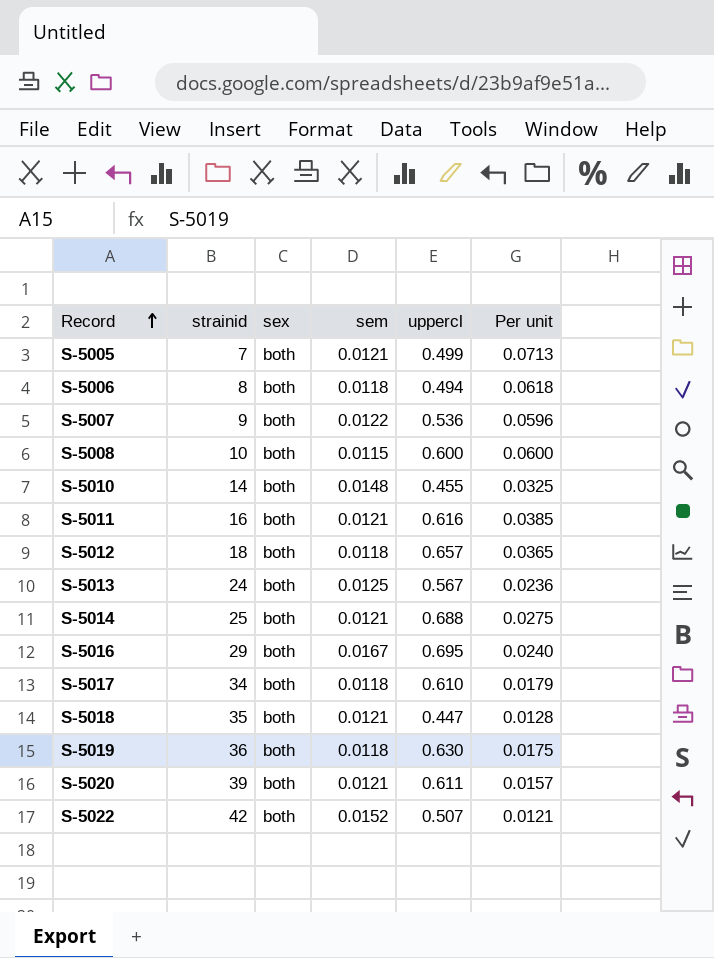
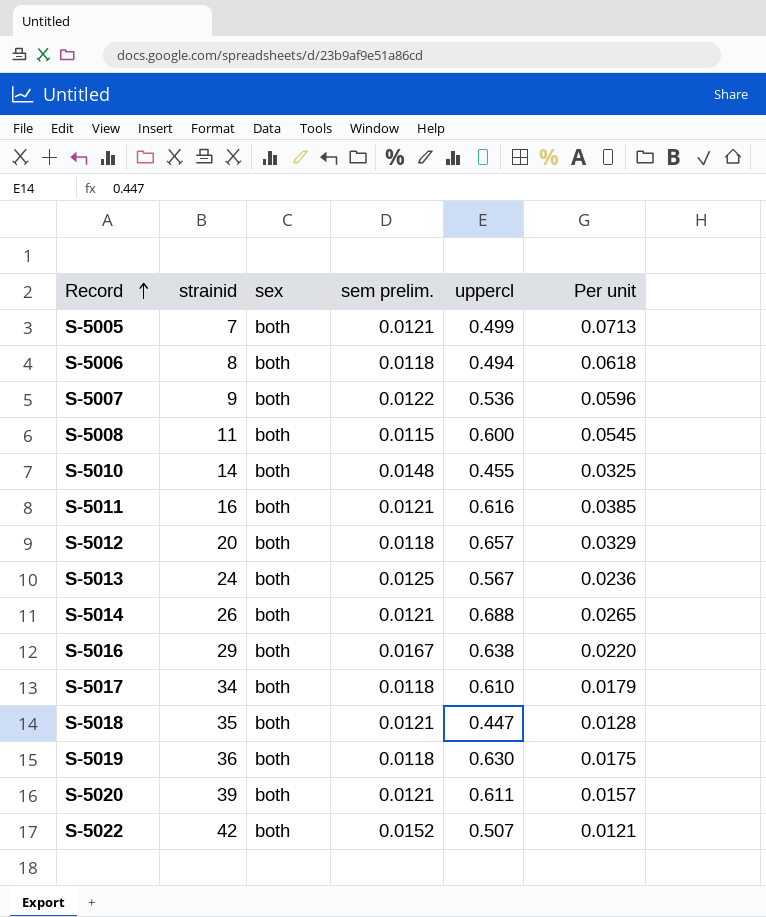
column name: sem -> sem prelim.
S-5008 | strainid: 10 -> 11
S-5008 | Per unit: 0.0600 -> 0.0545
S-5012 | strainid: 18 -> 20
S-5012 | Per unit: 0.0365 -> 0.0329
S-5014 | strainid: 25 -> 26
S-5014 | Per unit: 0.0275 -> 0.0265
S-5016 | uppercl: 0.695 -> 0.638
S-5016 | Per unit: 0.0240 -> 0.0220

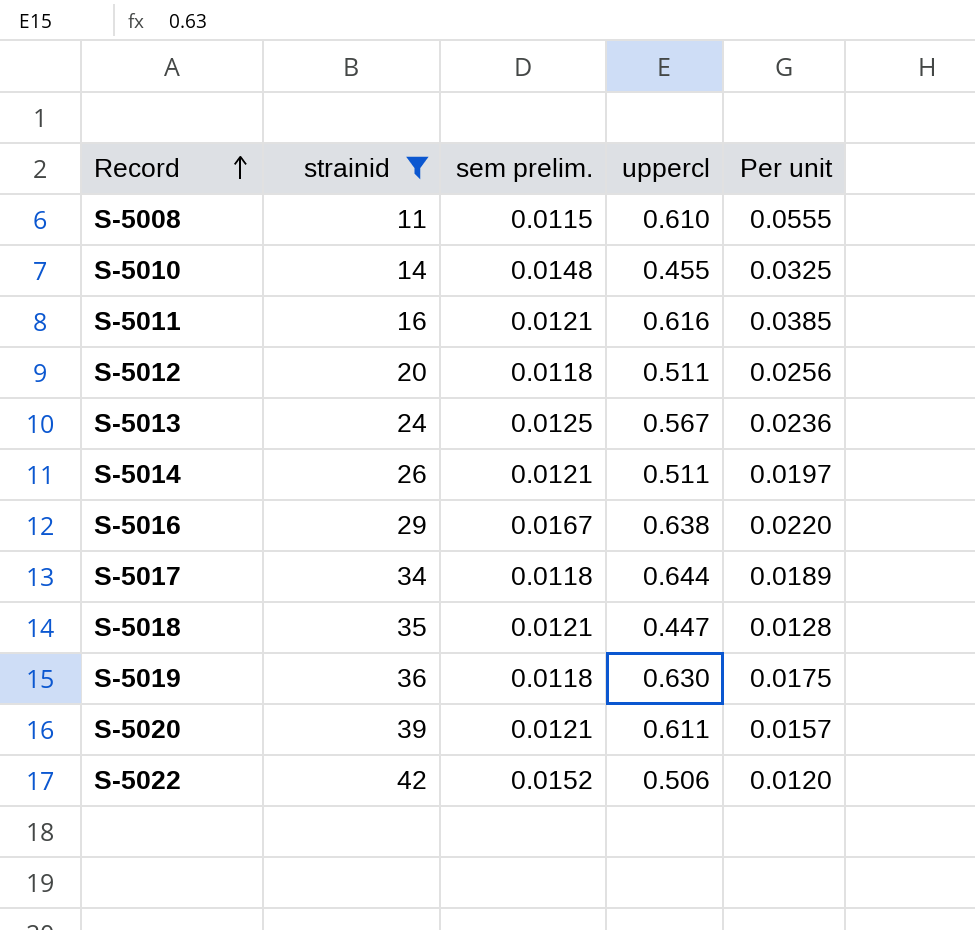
filter: none -> strainid >= 11
column sex | position: 3 -> none
S-5008 | uppercl: 0.600 -> 0.610
S-5008 | Per unit: 0.0545 -> 0.0555
S-5012 | uppercl: 0.657 -> 0.511
S-5012 | Per unit: 0.0329 -> 0.0256
S-5014 | uppercl: 0.688 -> 0.511
S-5014 | Per unit: 0.0265 -> 0.0197
S-5017 | uppercl: 0.610 -> 0.644
S-5017 | Per unit: 0.0179 -> 0.0189
S-5022 | uppercl: 0.507 -> 0.506
S-5022 | Per unit: 0.0121 -> 0.0120

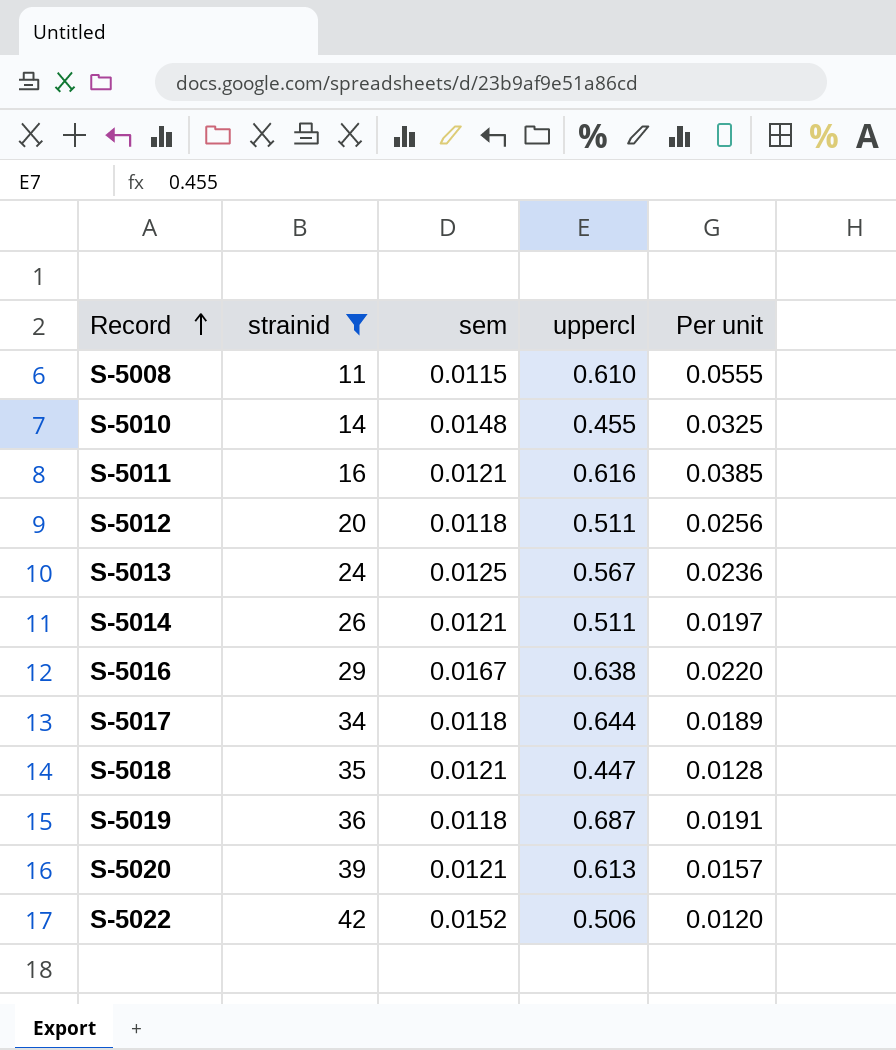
column name: sem prelim. -> sem
S-5019 | uppercl: 0.630 -> 0.687
S-5019 | Per unit: 0.0175 -> 0.0191
S-5020 | uppercl: 0.611 -> 0.613

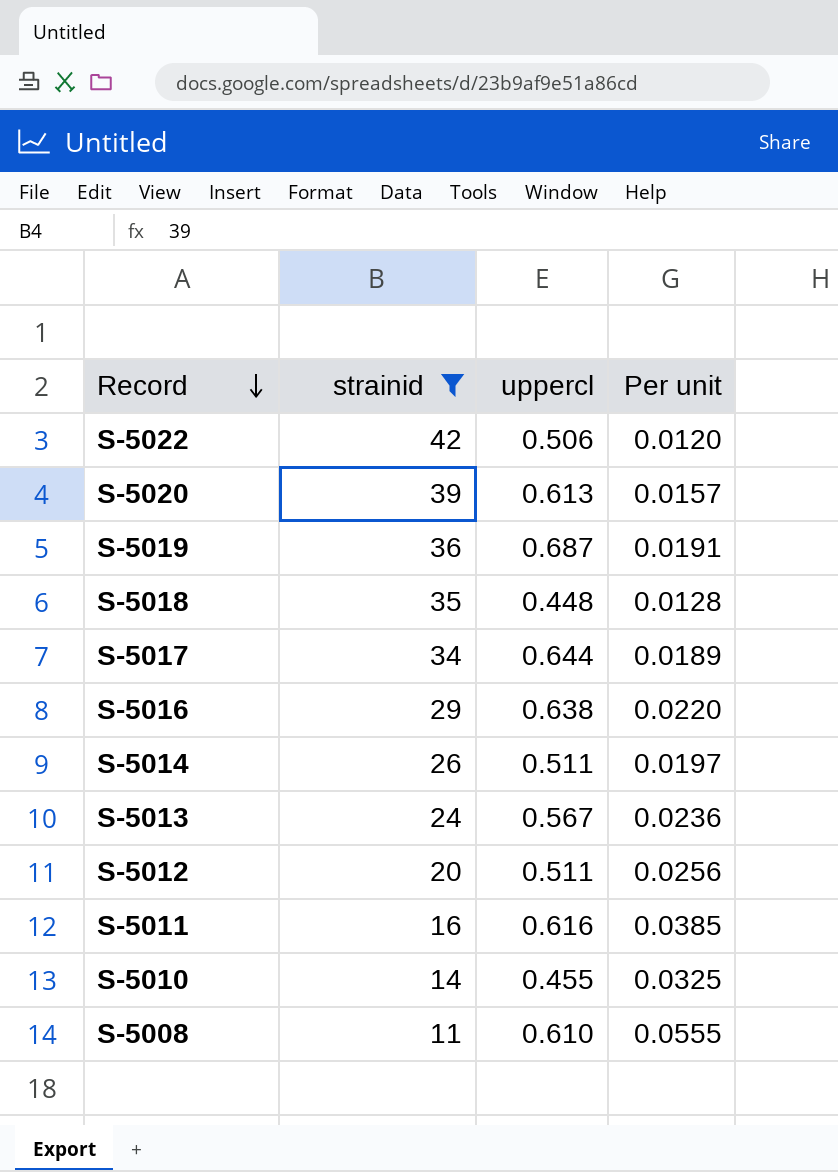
row order: Record ascending -> Record descending
column sem | position: 3 -> none
S-5018 | uppercl: 0.447 -> 0.448

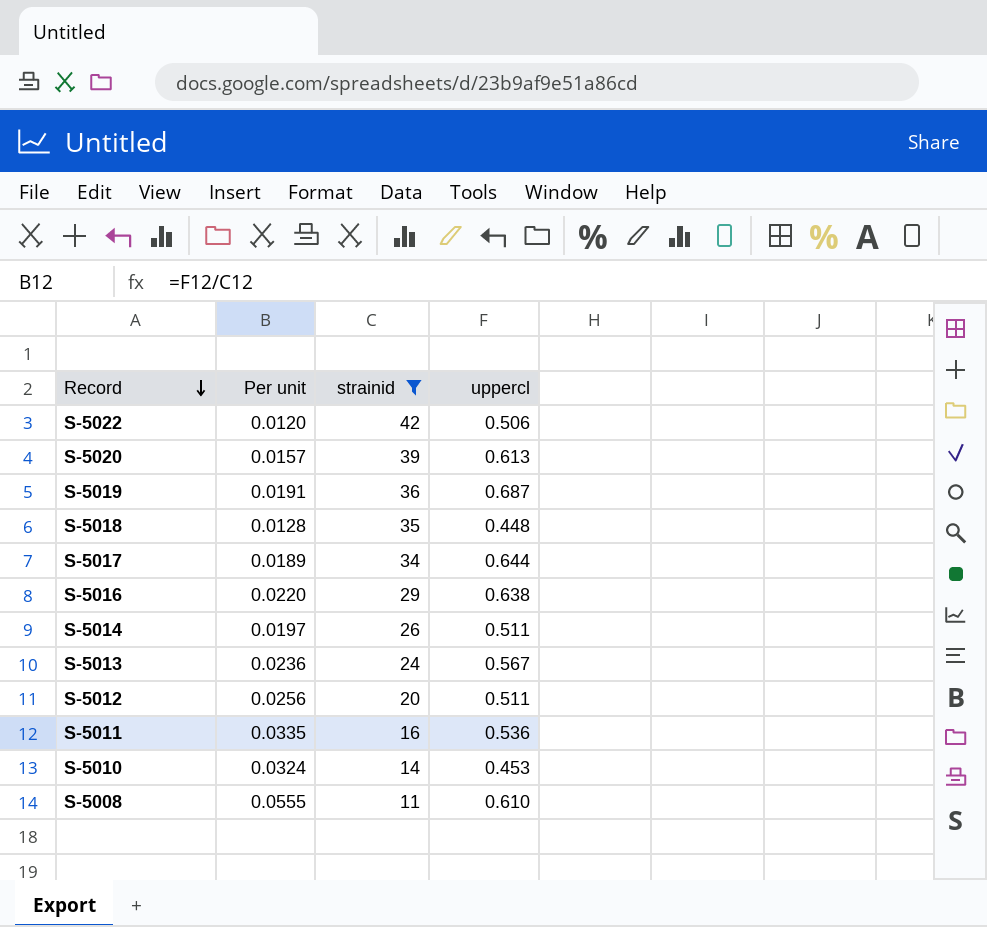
column Per unit | position: 4 -> 2
S-5011 | Per unit: 0.0385 -> 0.0335
S-5011 | uppercl: 0.616 -> 0.536
S-5010 | Per unit: 0.0325 -> 0.0324
S-5010 | uppercl: 0.455 -> 0.453

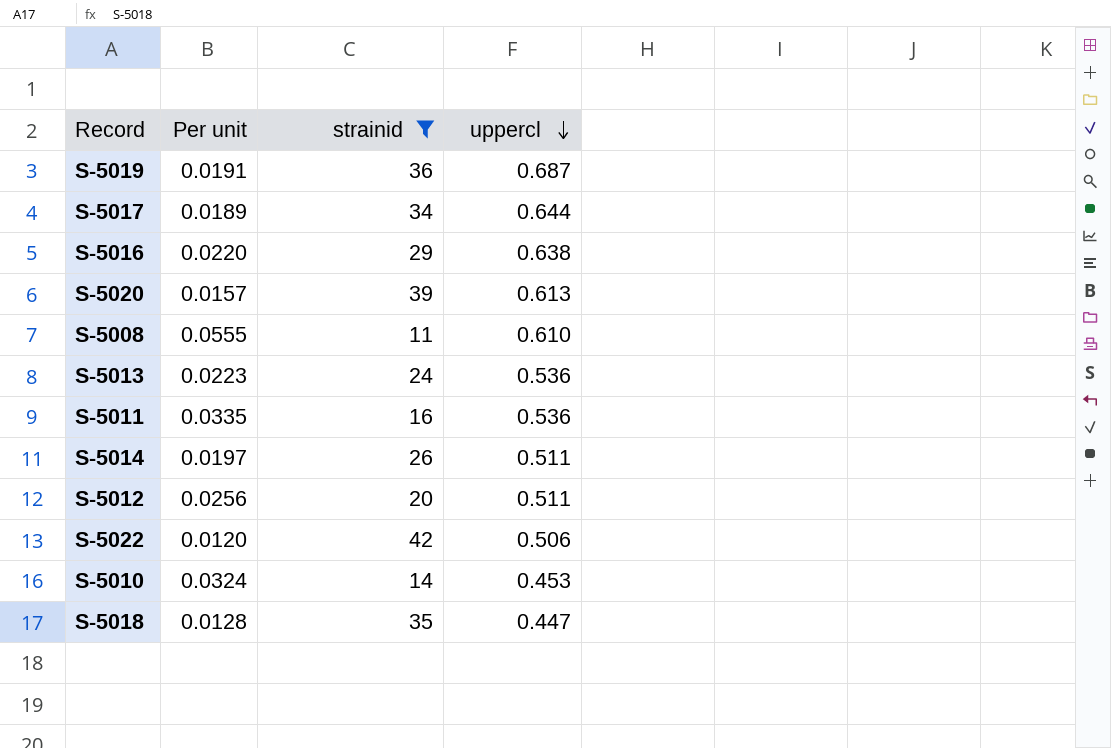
row order: Record descending -> uppercl descending
S-5013 | Per unit: 0.0236 -> 0.0223
S-5013 | uppercl: 0.567 -> 0.536
S-5018 | uppercl: 0.448 -> 0.447

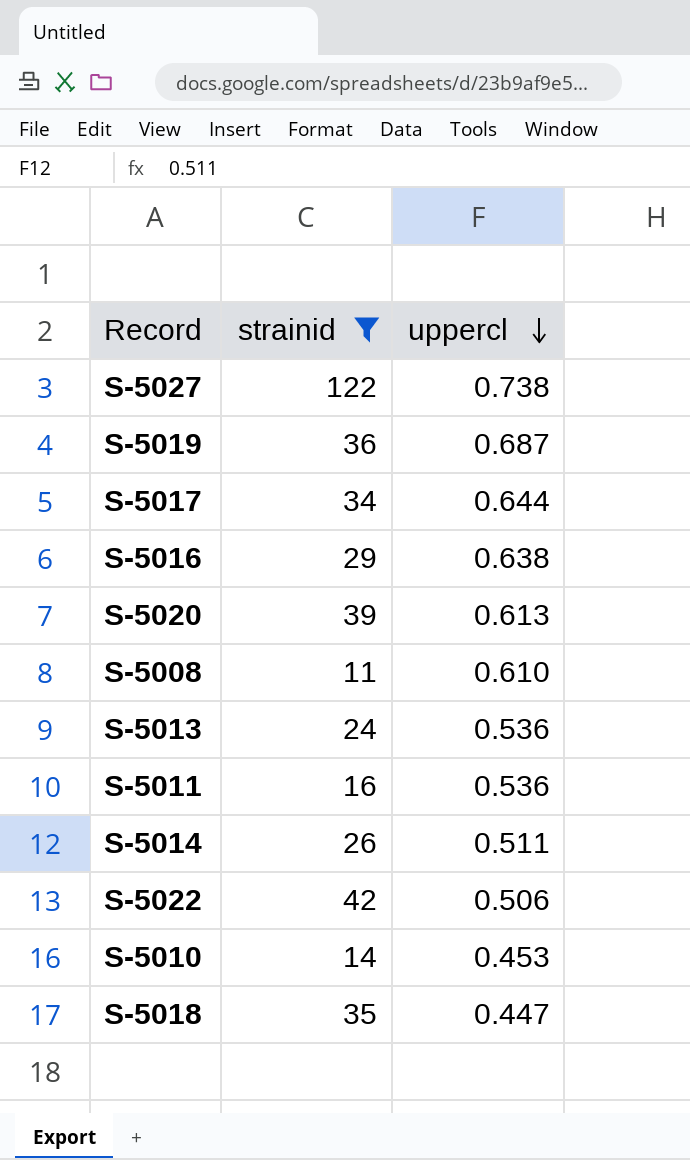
column Per unit | formula: [uppercl] / [strainid] -> none
row S-5012: 0.0256 | 20 | 0.511 -> none
row S-5027: none -> 122 | 0.738

